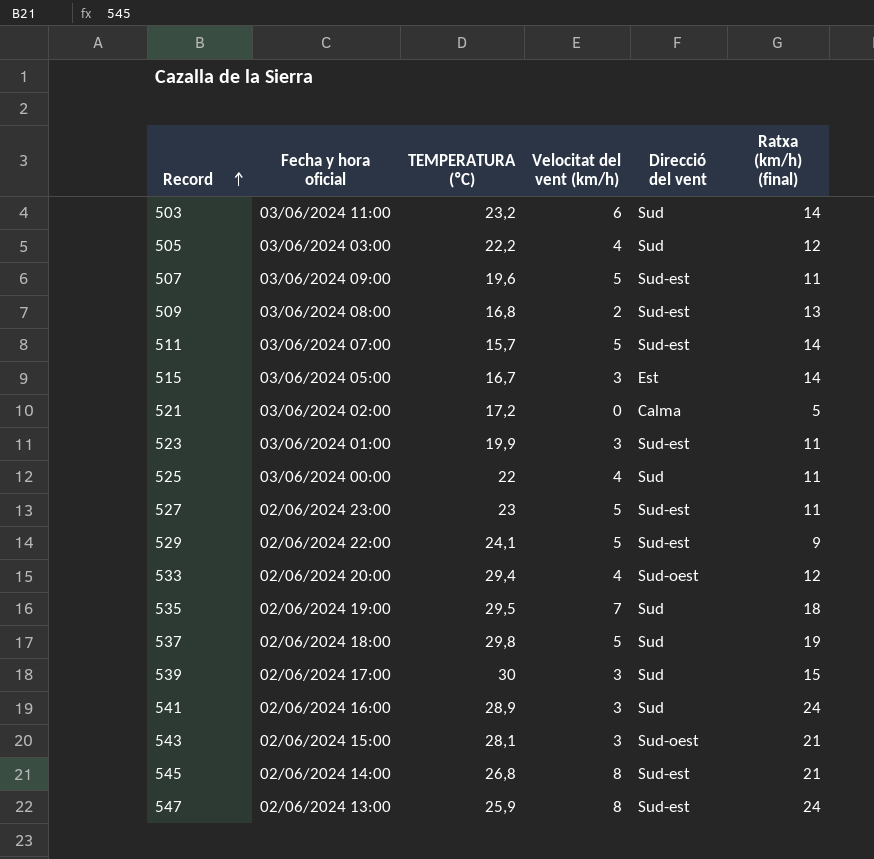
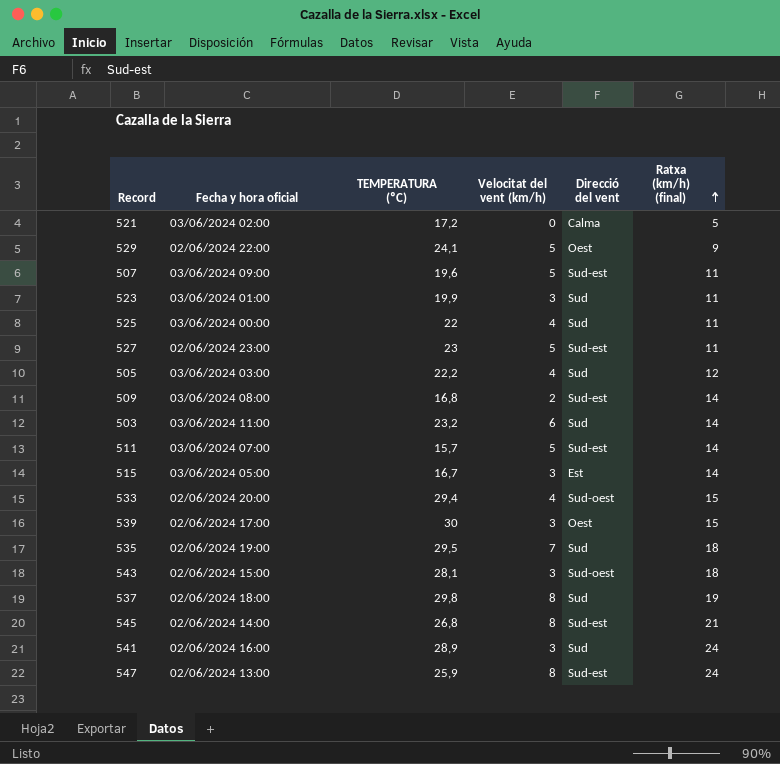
row order: Record ascending -> Ratxa (km/h) (final) ascending
529 | Direcció del vent: Sud-est -> Oest
523 | Direcció del vent: Sud-est -> Sud
509 | Ratxa (km/h) (final): 13 -> 14
533 | Ratxa (km/h) (final): 12 -> 15
539 | Direcció del vent: Sud -> Oest
543 | Ratxa (km/h) (final): 21 -> 18
537 | Velocitat del vent (km/h): 5 -> 8

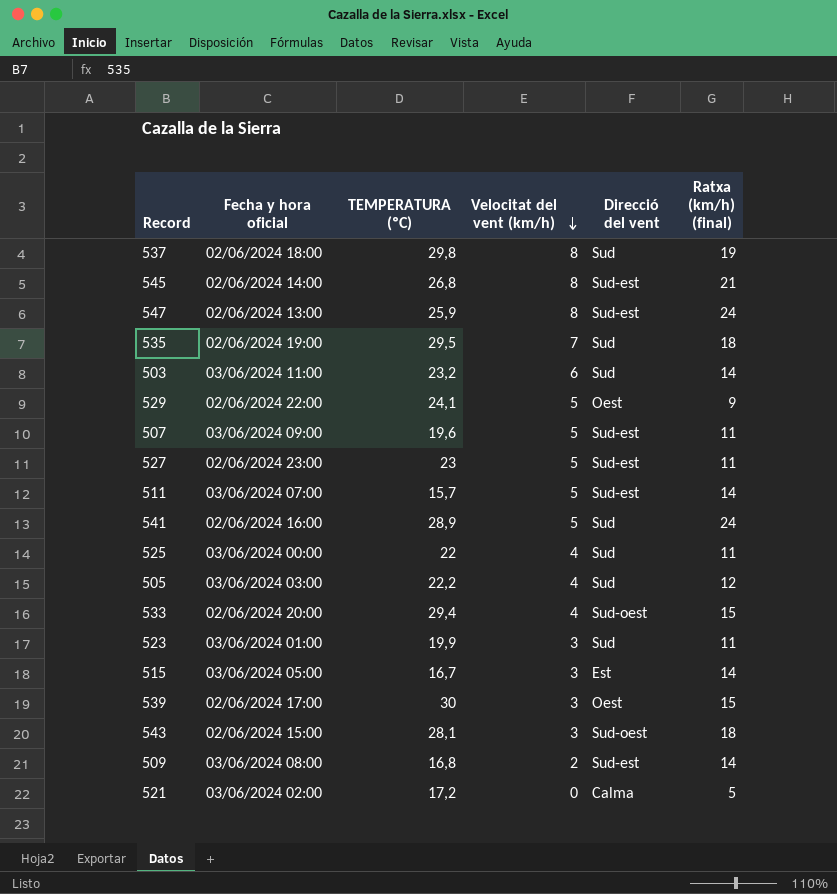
row order: Ratxa (km/h) (final) ascending -> Velocitat del vent (km/h) descending
541 | Velocitat del vent (km/h): 3 -> 5

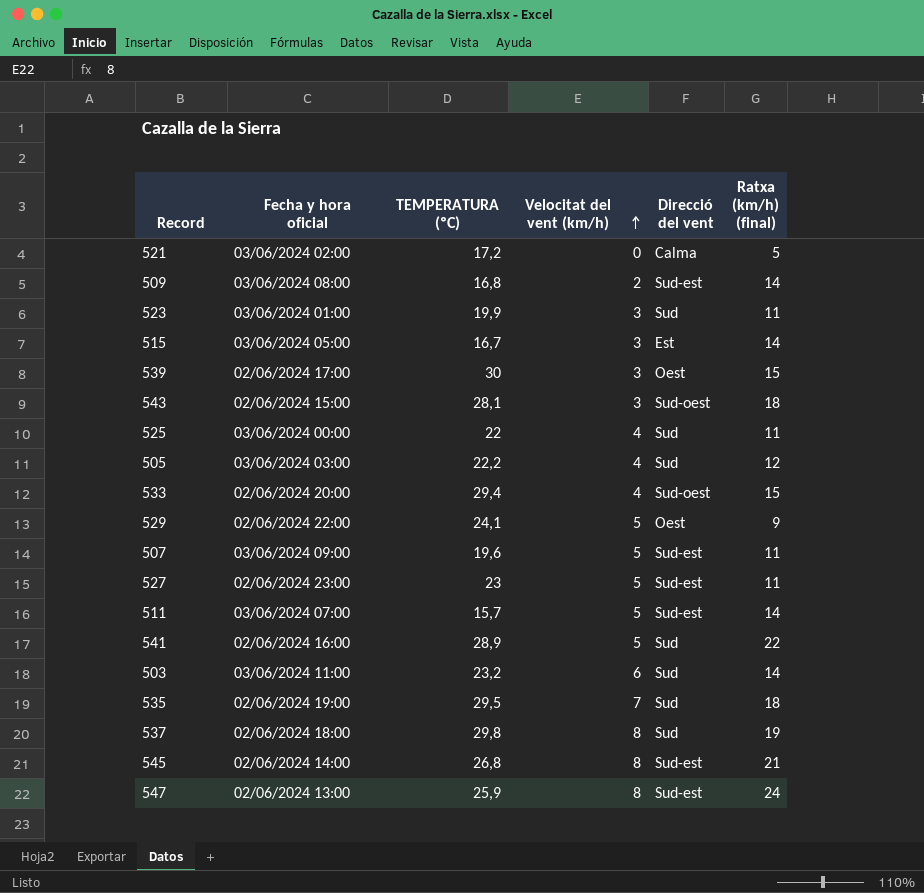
row order: Velocitat del vent (km/h) descending -> Velocitat del vent (km/h) ascending
541 | Ratxa (km/h) (final): 24 -> 22

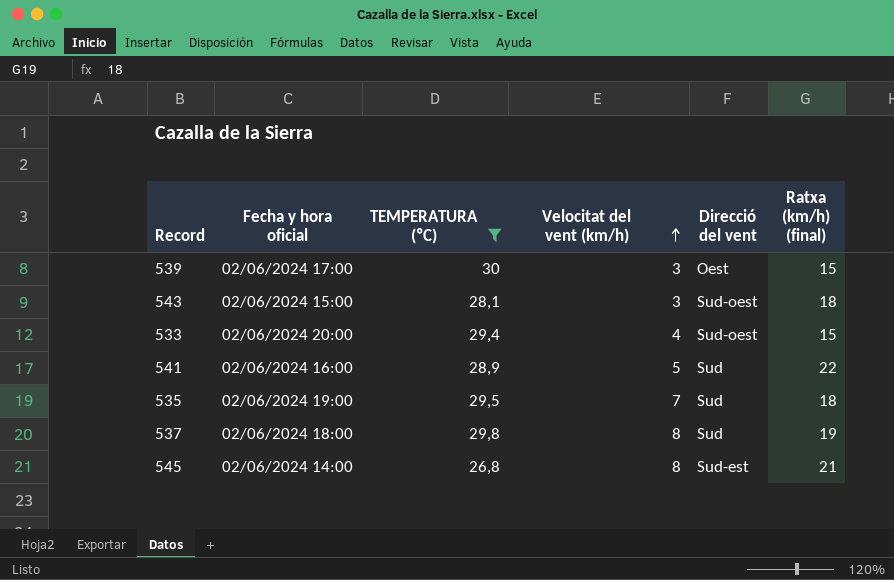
filter: none -> TEMPERATURA (ºC) >= 26,8

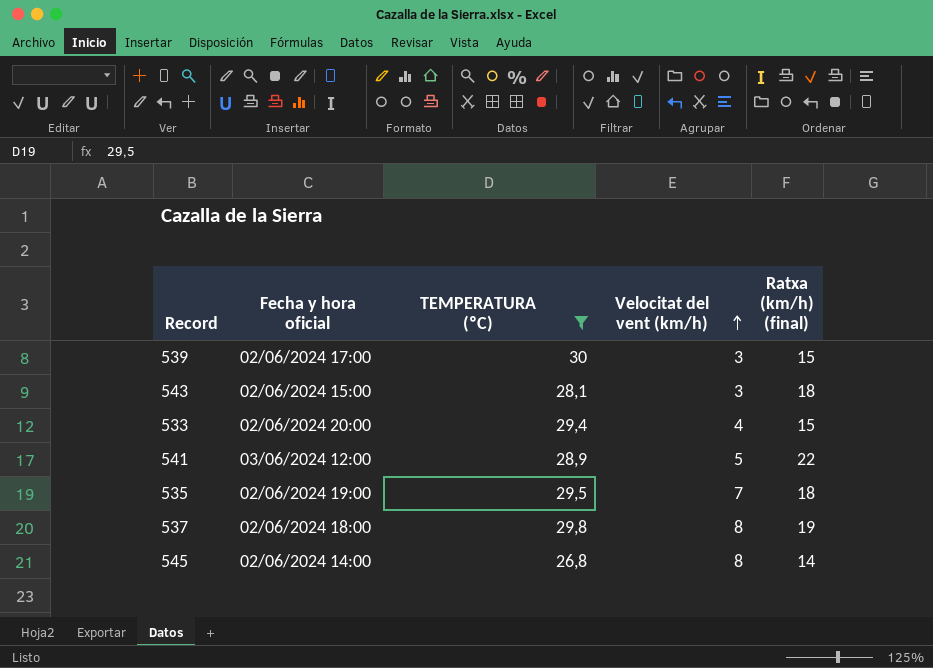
column Direcció del vent | position: 5 -> none
541 | Fecha y hora oficial: 02/06/2024 16:00 -> 03/06/2024 12:00
545 | Ratxa (km/h) (final): 21 -> 14

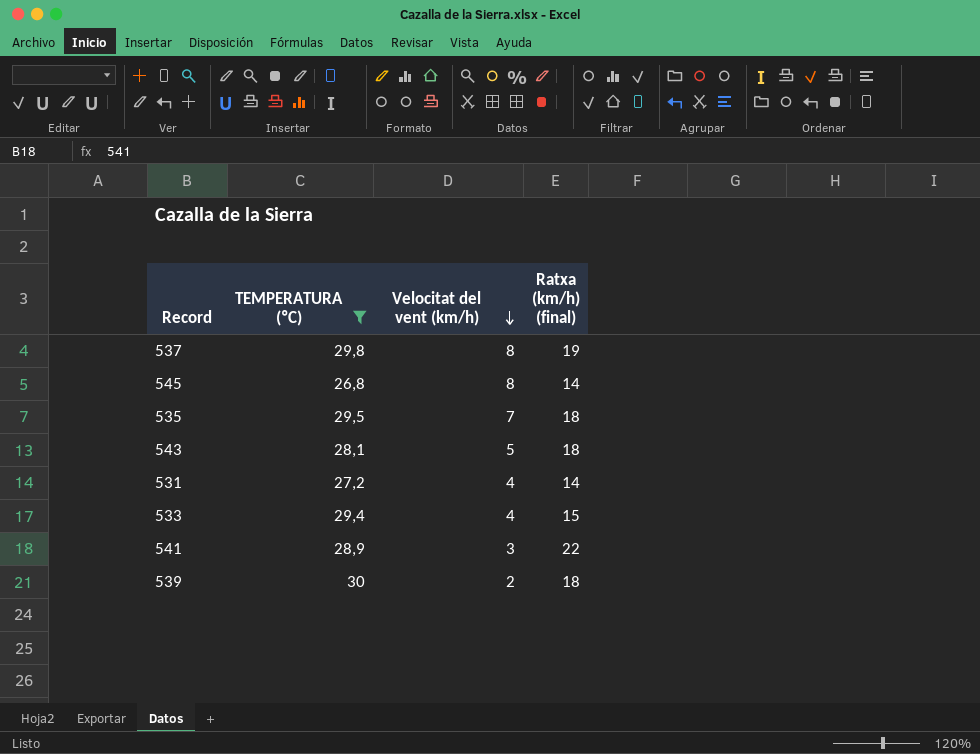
row order: Velocitat del vent (km/h) ascending -> Velocitat del vent (km/h) descending
column Fecha y hora oficial | position: 2 -> none
543 | Velocitat del vent (km/h): 3 -> 5
row 531: none -> 27,2 | 4 | 14
541 | Velocitat del vent (km/h): 5 -> 3
539 | Velocitat del vent (km/h): 3 -> 2
539 | Ratxa (km/h) (final): 15 -> 18

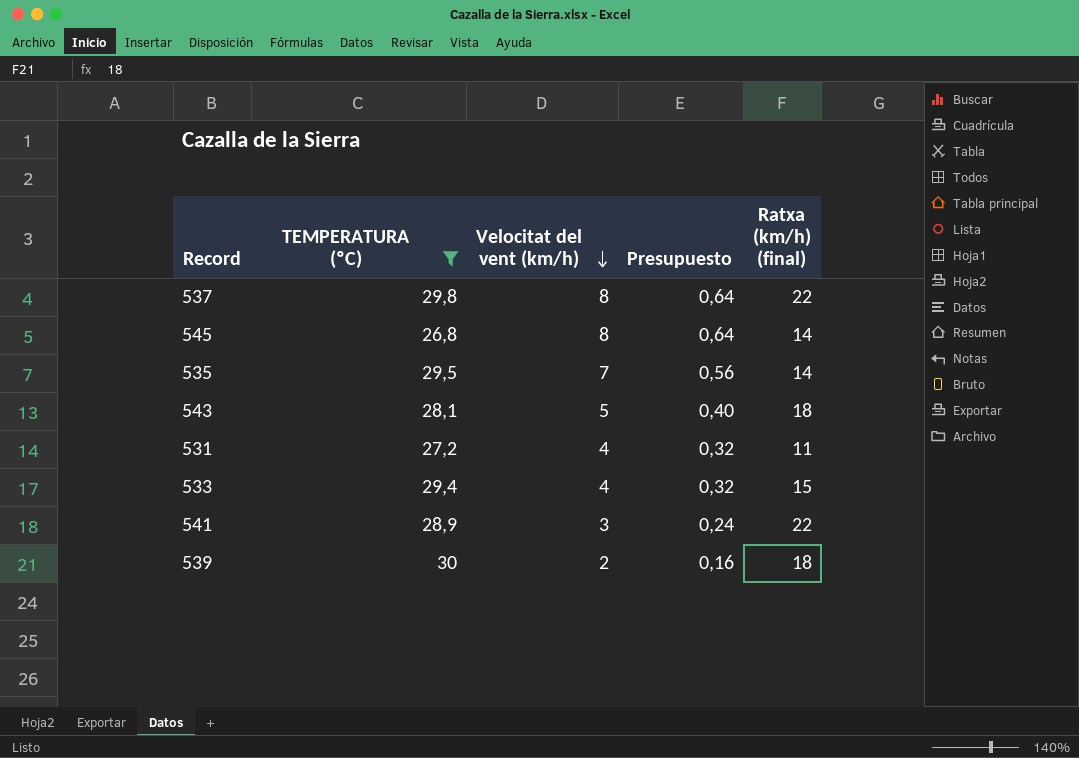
column Presupuesto | formula: none -> [Velocitat del vent (km/h)] * 0,08
537 | Ratxa (km/h) (final): 19 -> 22
535 | Ratxa (km/h) (final): 18 -> 14
531 | Ratxa (km/h) (final): 14 -> 11

